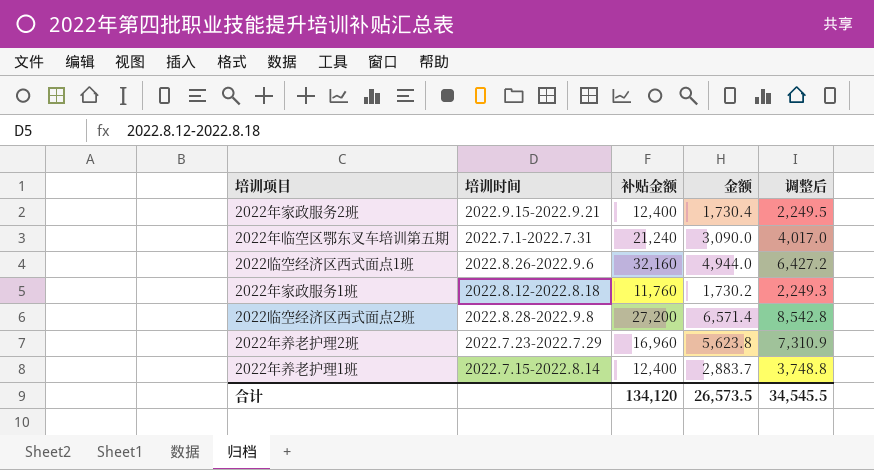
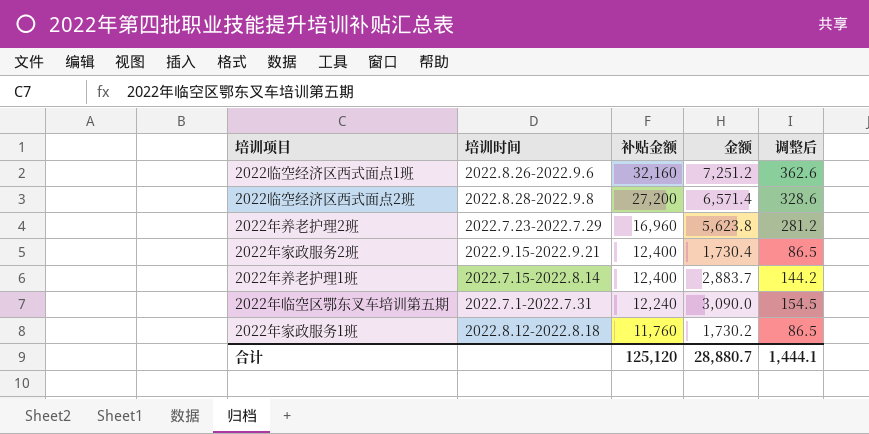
row order: none -> 补贴金额 descending
column 调整后 | formula: [金额] * 1.3 -> [金额] * 0.05
2022临空经济区西式面点1班 | 金额: 4,944.0 -> 7,251.2
2022年临空区鄂东叉车培训第五期 | 补贴金额: 21,240 -> 12,240
合计 | 补贴金额: 134,120 -> 125,120
合计 | 金额: 26,573.5 -> 28,880.7
合计 | 调整后: 34,545.5 -> 1,444.1

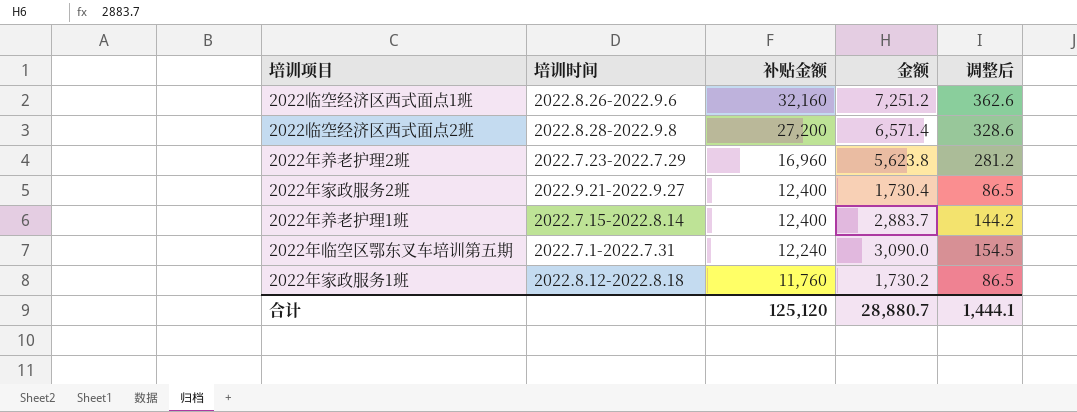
2022年家政服务2班 | 培训时间: 2022.9.15-2022.9.21 -> 2022.9.21-2022.9.27

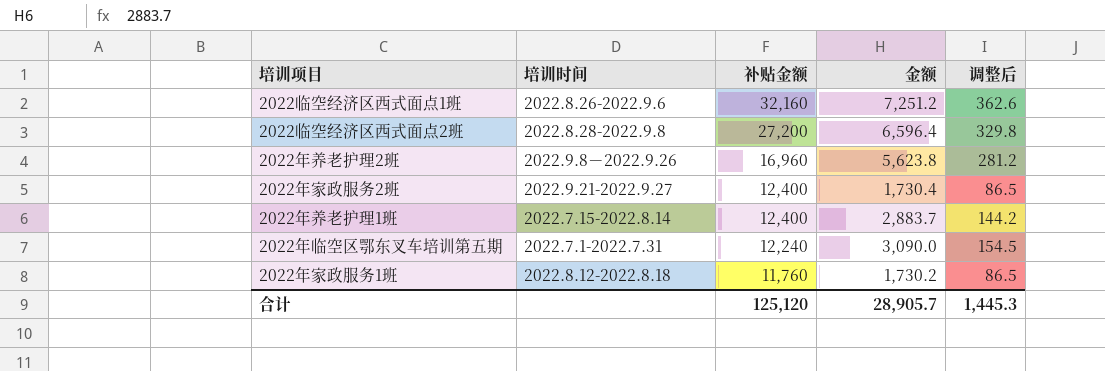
2022临空经济区西式面点2班 | 金额: 6,571.4 -> 6,596.4
2022临空经济区西式面点2班 | 调整后: 328.6 -> 329.8
2022年养老护理2班 | 培训时间: 2022.7.23-2022.7.29 -> 2022.9.8－2022.9.26
合计 | 金额: 28,880.7 -> 28,905.7
合计 | 调整后: 1,444.1 -> 1,445.3

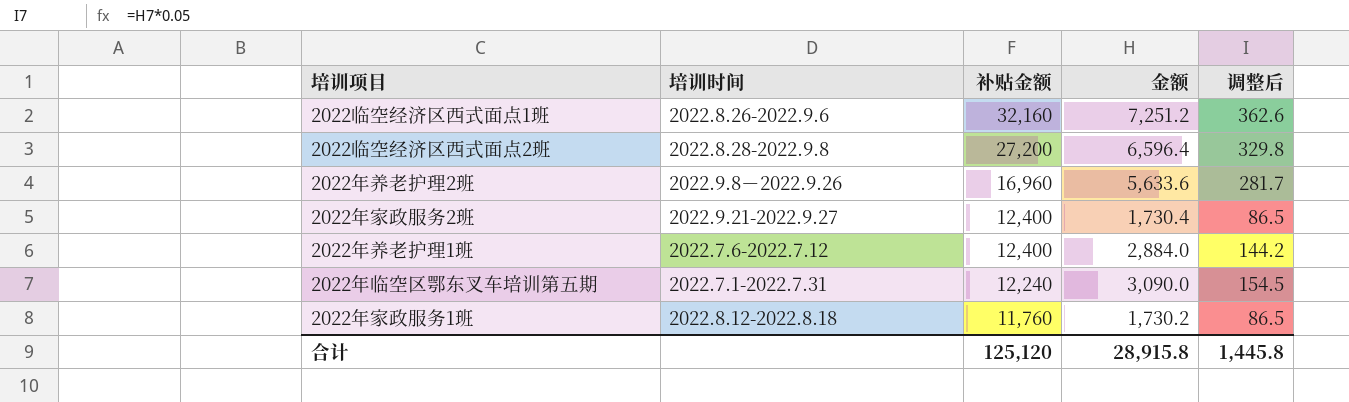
2022年养老护理2班 | 金额: 5,623.8 -> 5,633.6
2022年养老护理2班 | 调整后: 281.2 -> 281.7
2022年养老护理1班 | 培训时间: 2022.7.15-2022.8.14 -> 2022.7.6-2022.7.12
2022年养老护理1班 | 金额: 2,883.7 -> 2,884.0
合计 | 金额: 28,905.7 -> 28,915.8
合计 | 调整后: 1,445.3 -> 1,445.8

